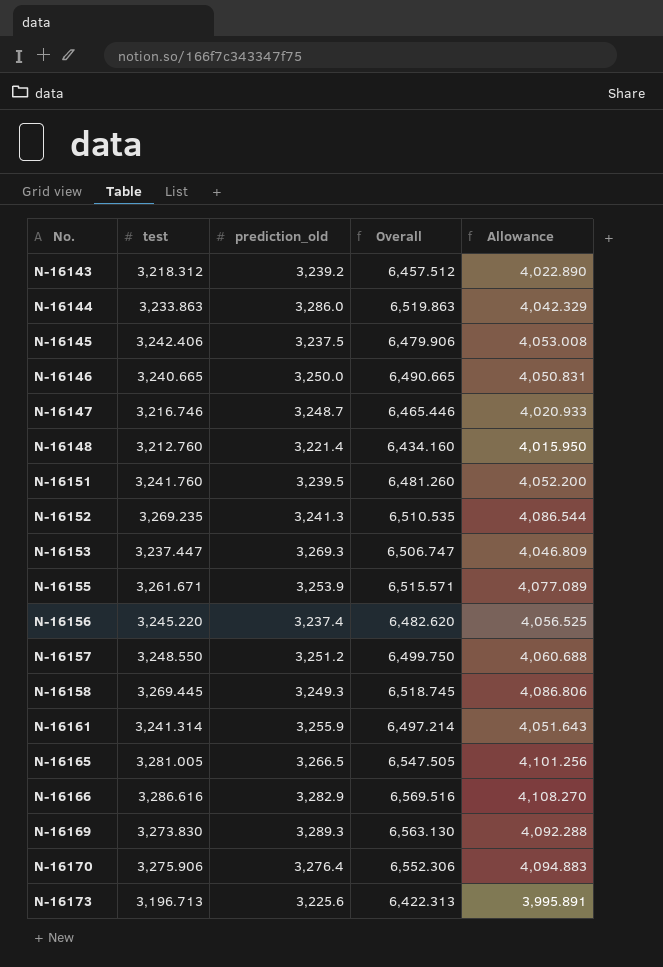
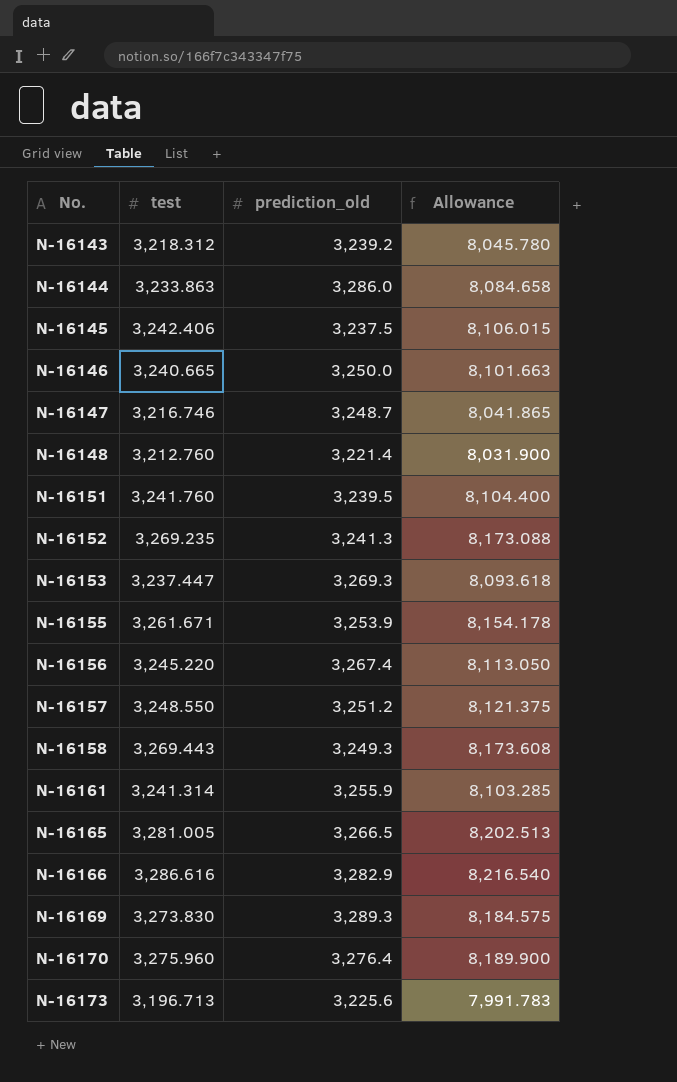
column Overall | formula: [test] + [prediction_old] -> none
column Allowance | formula: [test] * 1.25 -> [test] * 2.5
N-16156 | prediction_old: 3,237.4 -> 3,267.4
N-16158 | test: 3,269.445 -> 3,269.443
N-16170 | test: 3,275.906 -> 3,275.960

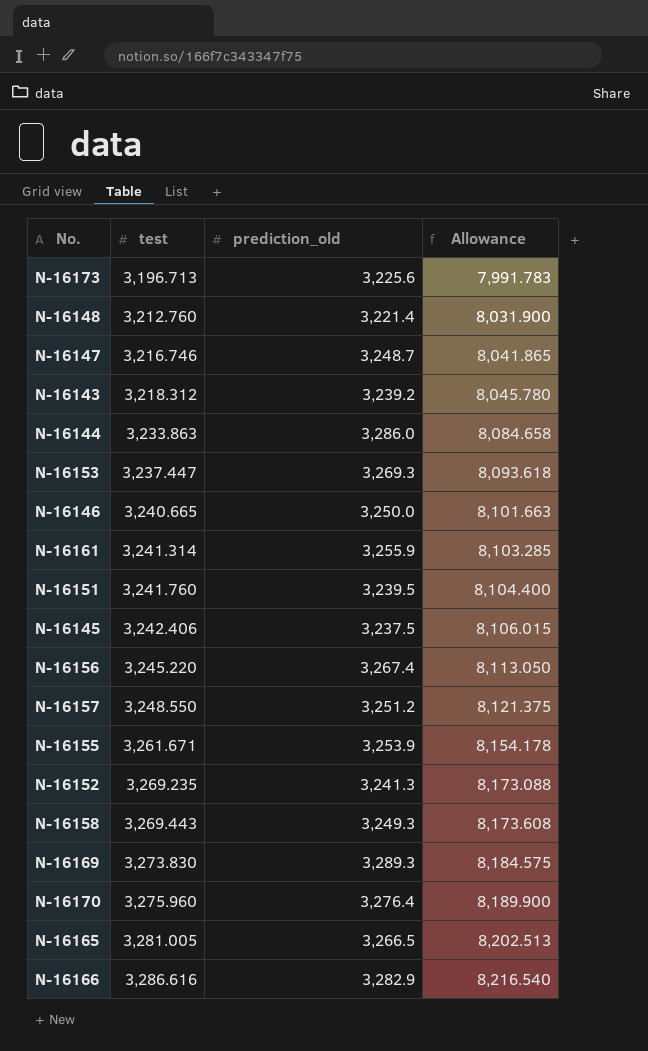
row order: No. ascending -> test ascending

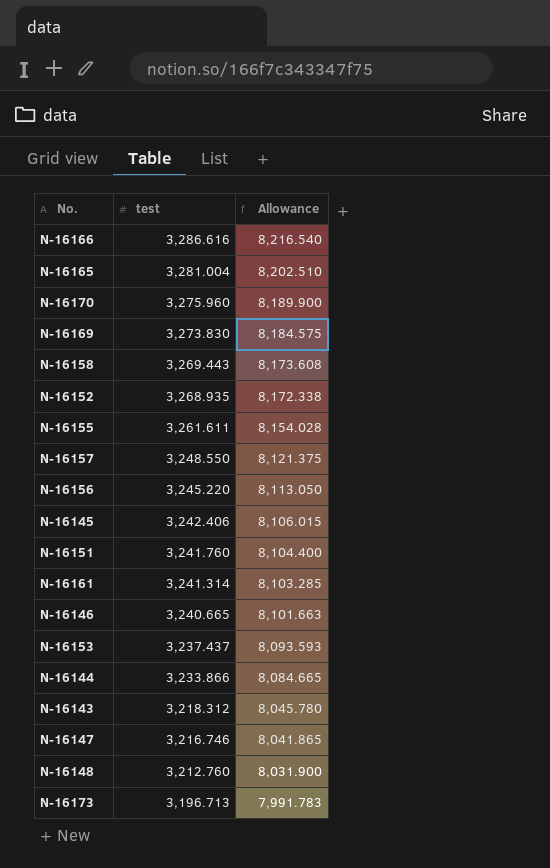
row order: test ascending -> test descending
column prediction_old | position: 3 -> none
N-16165 | test: 3,281.005 -> 3,281.004
N-16165 | Allowance: 8,202.513 -> 8,202.510
N-16152 | test: 3,269.235 -> 3,268.935
N-16152 | Allowance: 8,173.088 -> 8,172.338
N-16155 | test: 3,261.671 -> 3,261.611
N-16155 | Allowance: 8,154.178 -> 8,154.028
N-16153 | test: 3,237.447 -> 3,237.437
N-16153 | Allowance: 8,093.618 -> 8,093.593
N-16144 | test: 3,233.863 -> 3,233.866
N-16144 | Allowance: 8,084.658 -> 8,084.665

